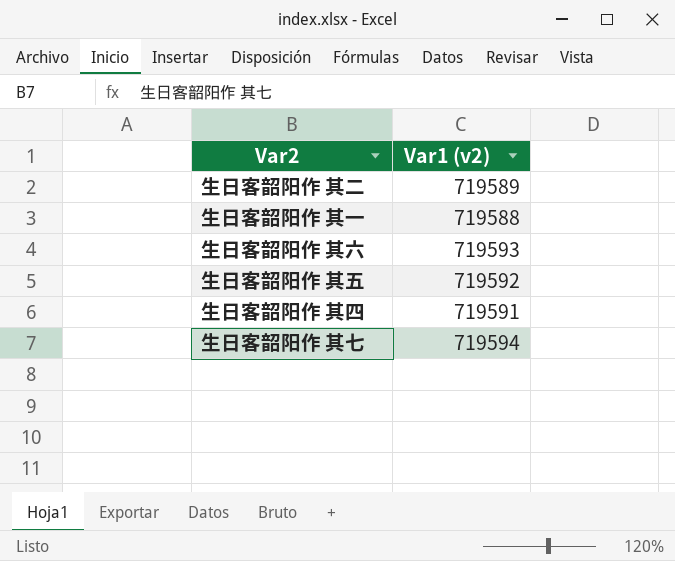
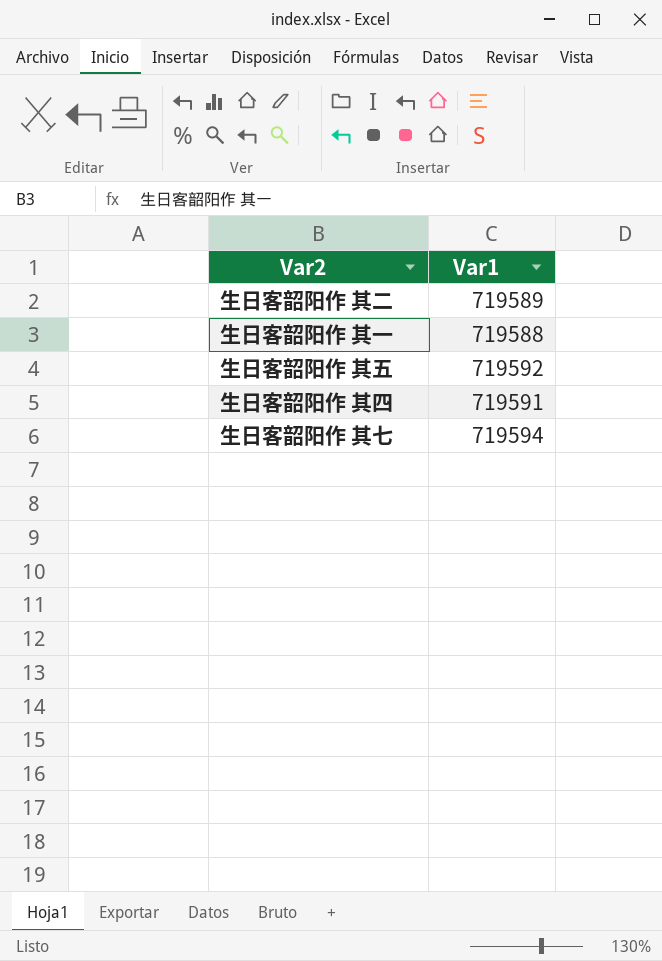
column name: Var1 (v2) -> Var1
row 生日客韶阳作 其六: 719593 -> none

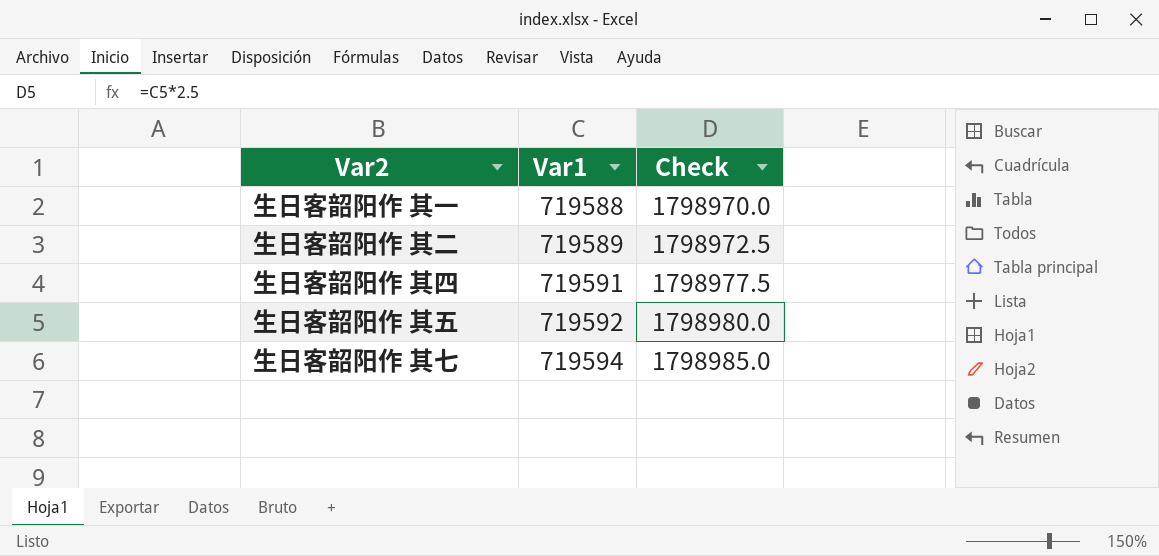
row order: none -> Var1 ascending
column Check | formula: none -> [Var1] * 2.5

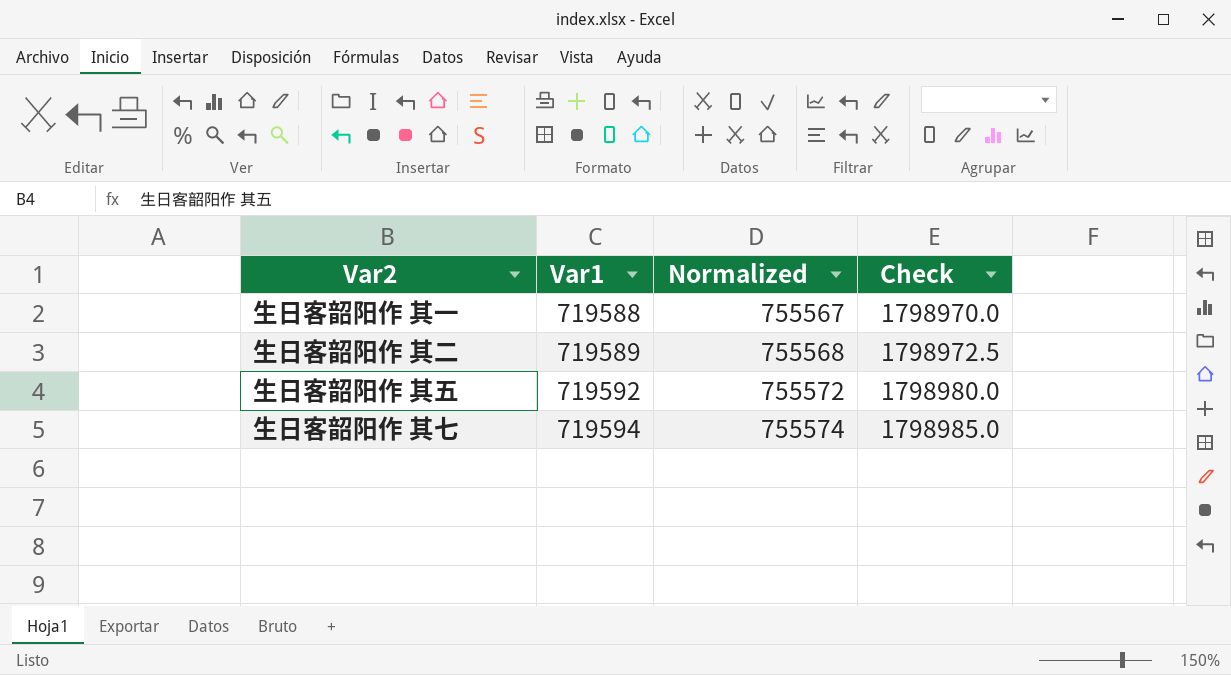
column Normalized | formula: none -> [Var1] * 1.05
row 生日客韶阳作 其四: 719591 | 1798977.5 -> none

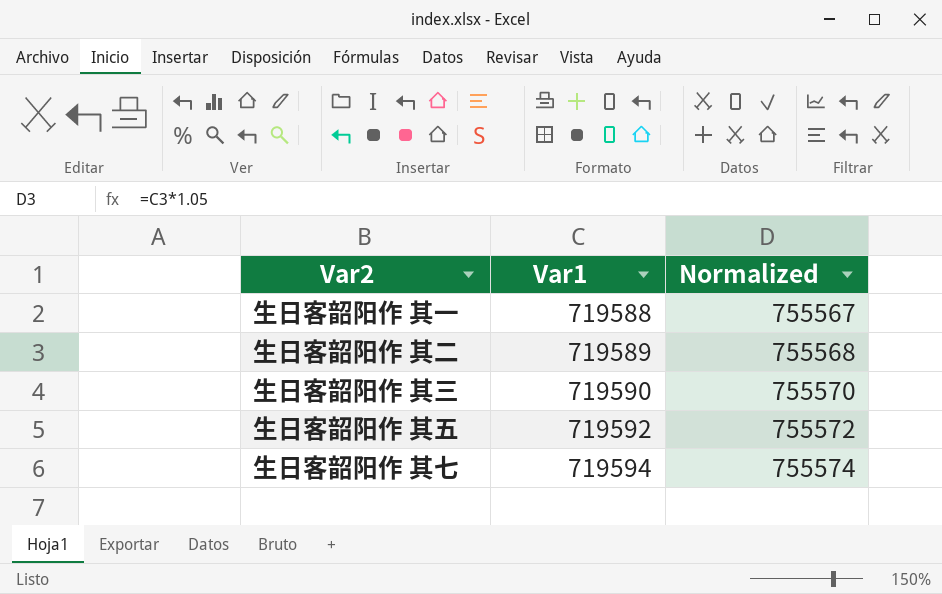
column Check | formula: [Var1] * 2.5 -> none
row 生日客韶阳作 其三: none -> 719590 | 755570

